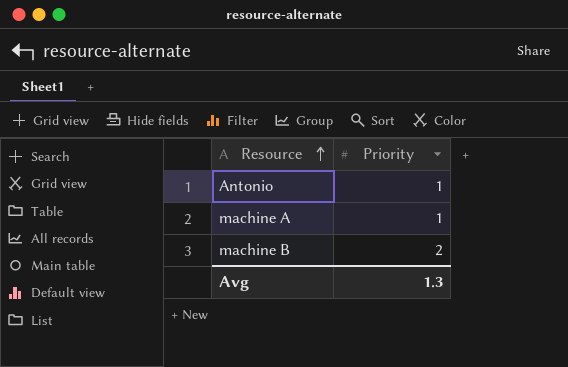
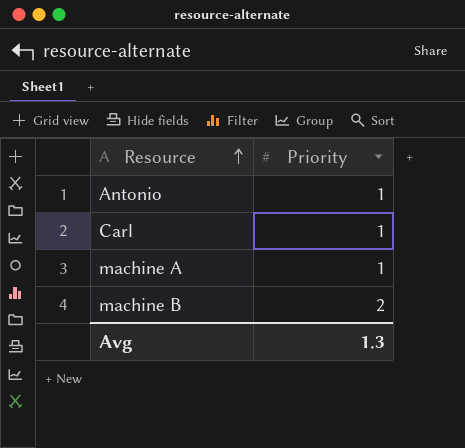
row Carl: none -> 1

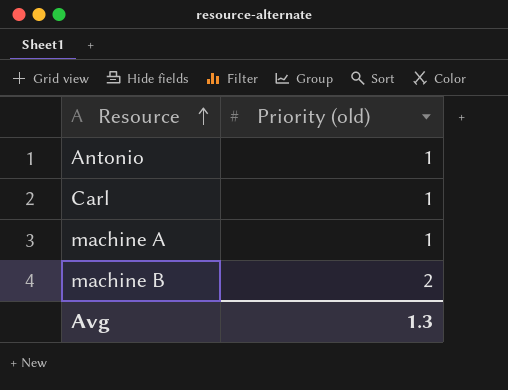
column name: Priority -> Priority (old)

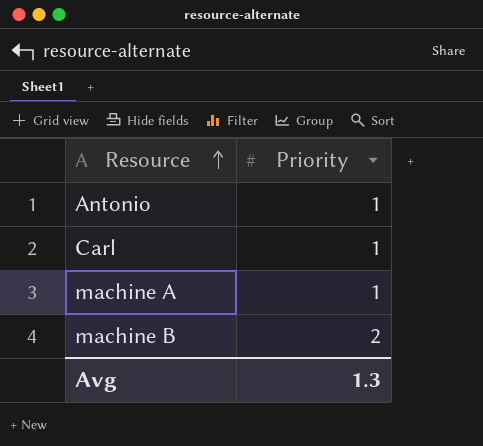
column name: Priority (old) -> Priority

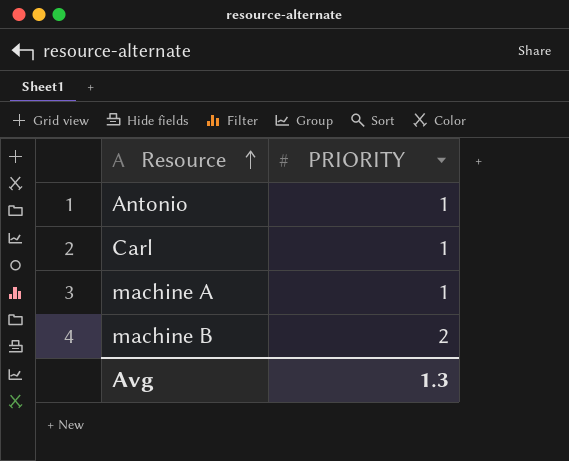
column name: Priority -> PRIORITY

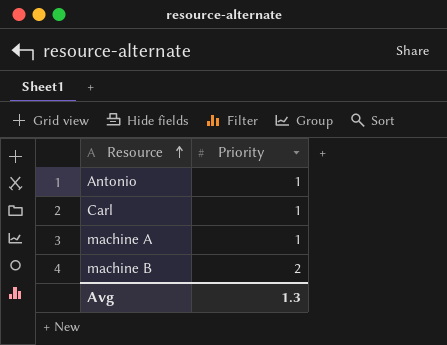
column name: PRIORITY -> Priority

